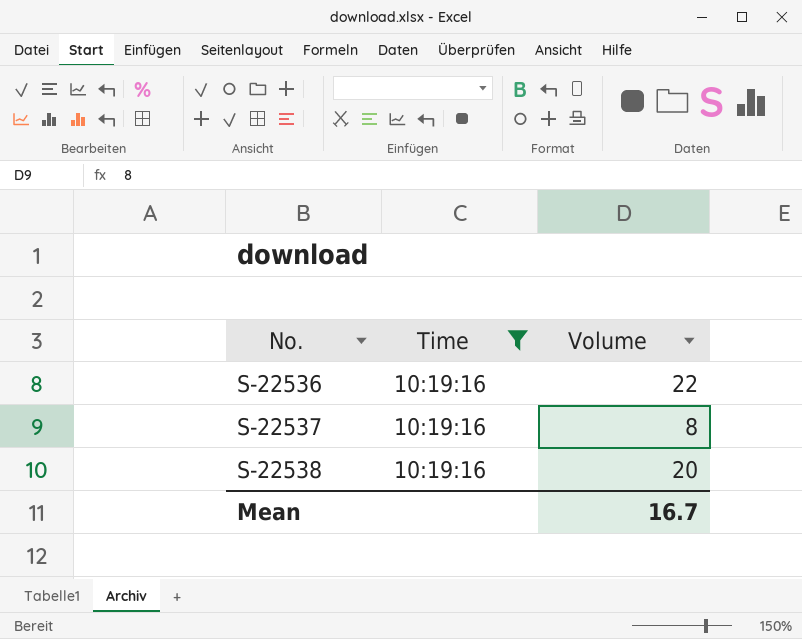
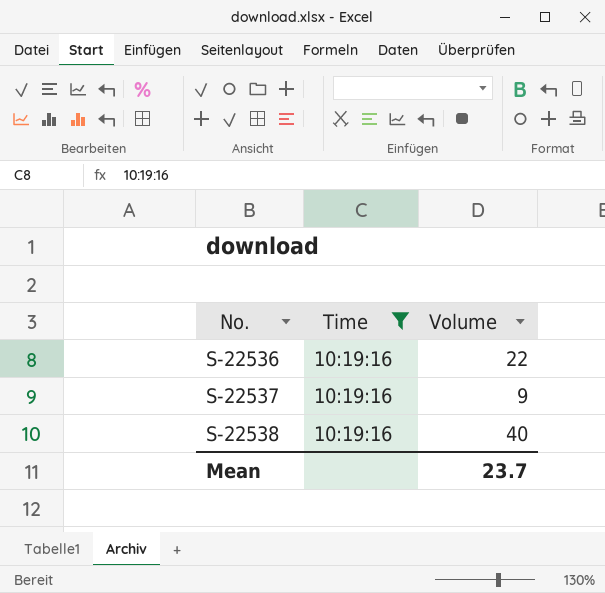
S-22537 | Volume: 8 -> 9
S-22538 | Volume: 20 -> 40
Mean | Volume: 16.7 -> 23.7

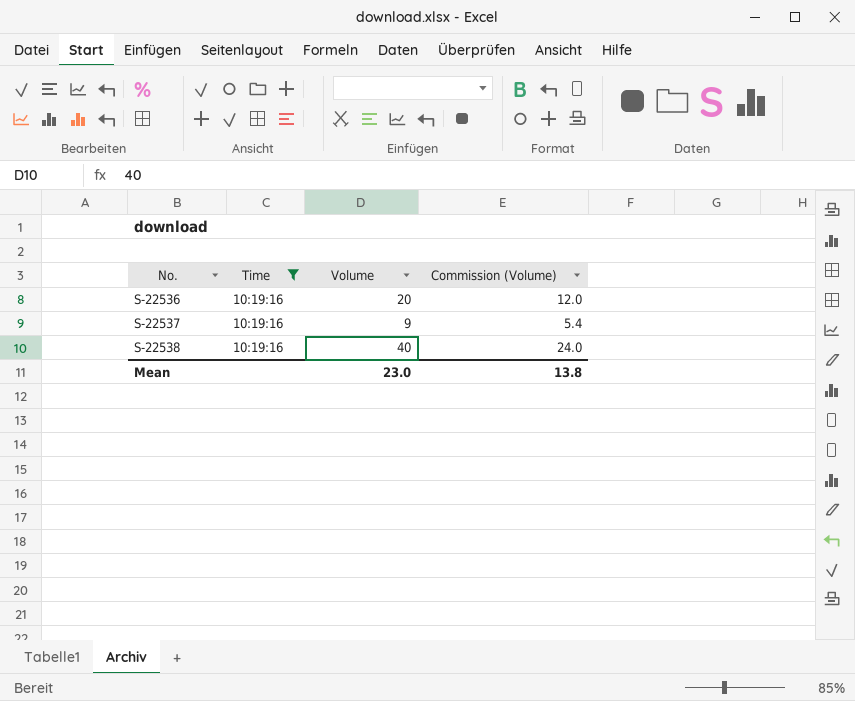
column Commission (Volume) | formula: none -> [Volume] * 0.6
S-22536 | Volume: 22 -> 20
Mean | Volume: 23.7 -> 23.0

